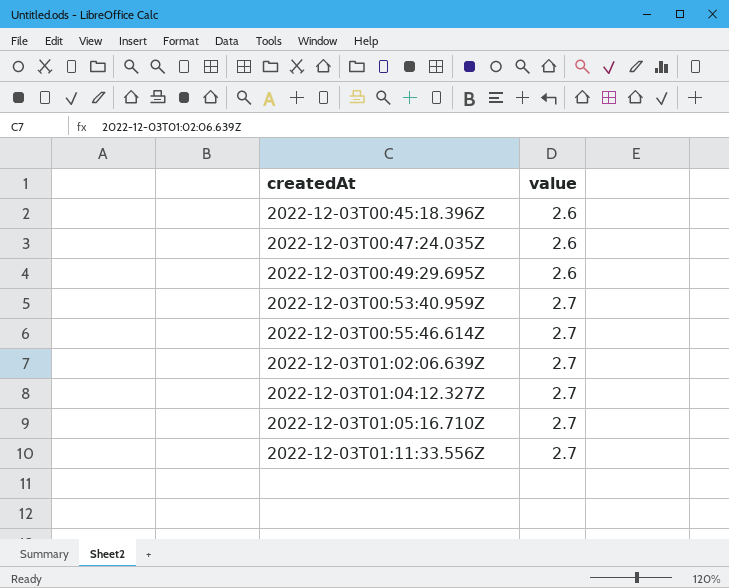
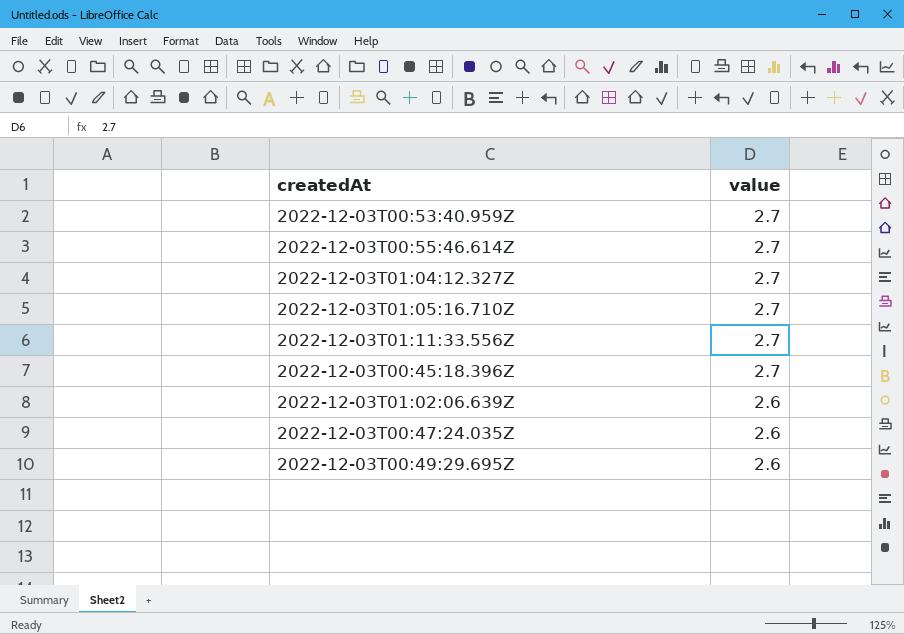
row order: createdAt ascending -> value descending
2022-12-03T00:45:18.396Z | value: 2.6 -> 2.7
2022-12-03T01:02:06.639Z | value: 2.7 -> 2.6

